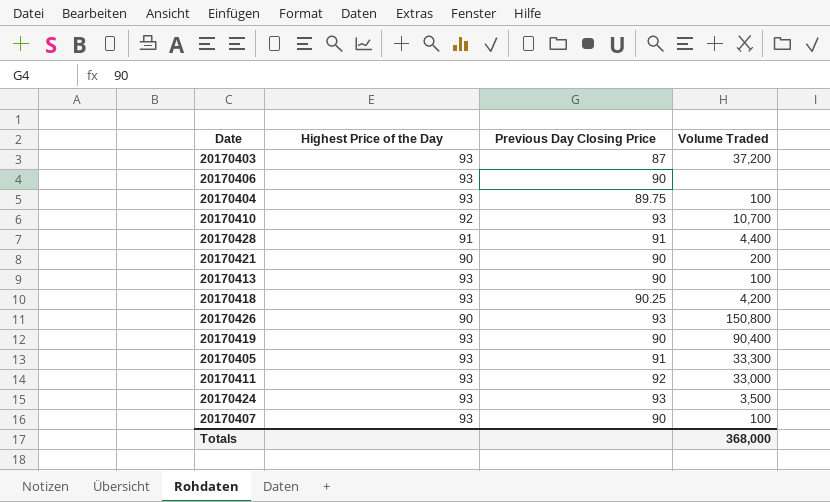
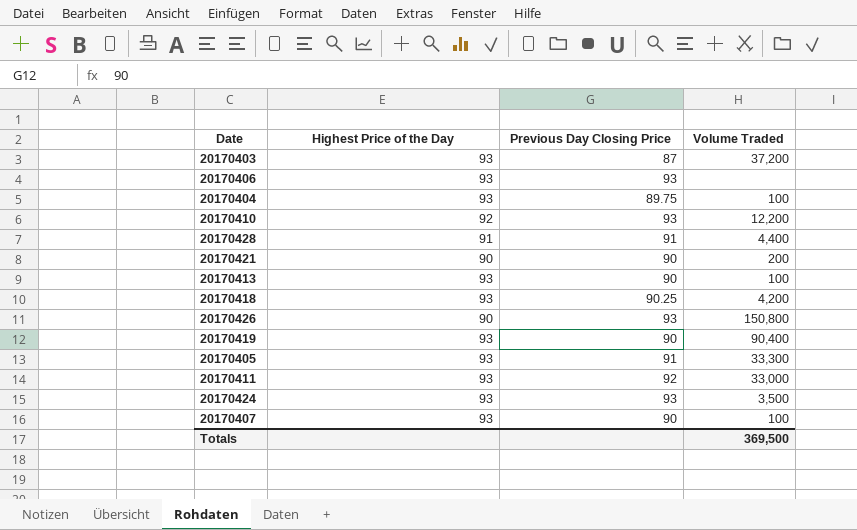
20170406 | Previous Day Closing Price: 90 -> 93
20170410 | Volume Traded: 10,700 -> 12,200
Totals | Volume Traded: 368,000 -> 369,500

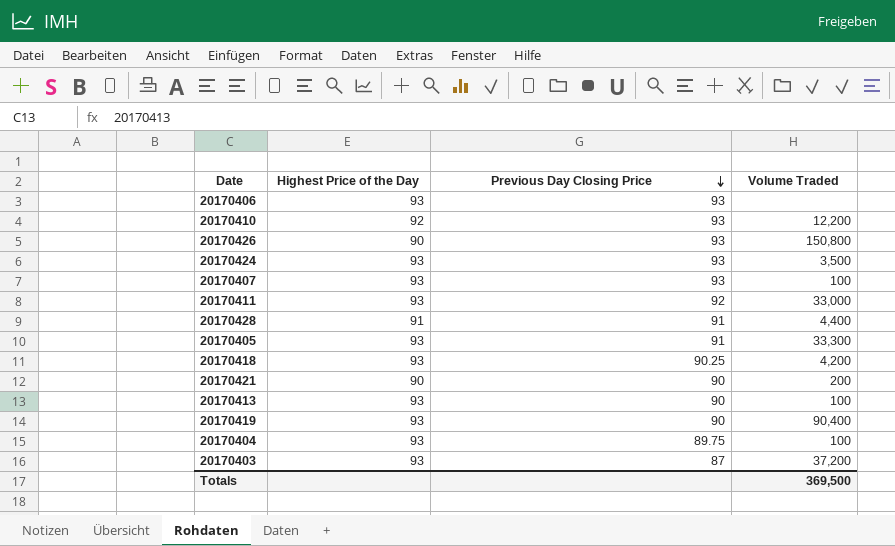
row order: none -> Previous Day Closing Price descending
20170407 | Previous Day Closing Price: 90 -> 93

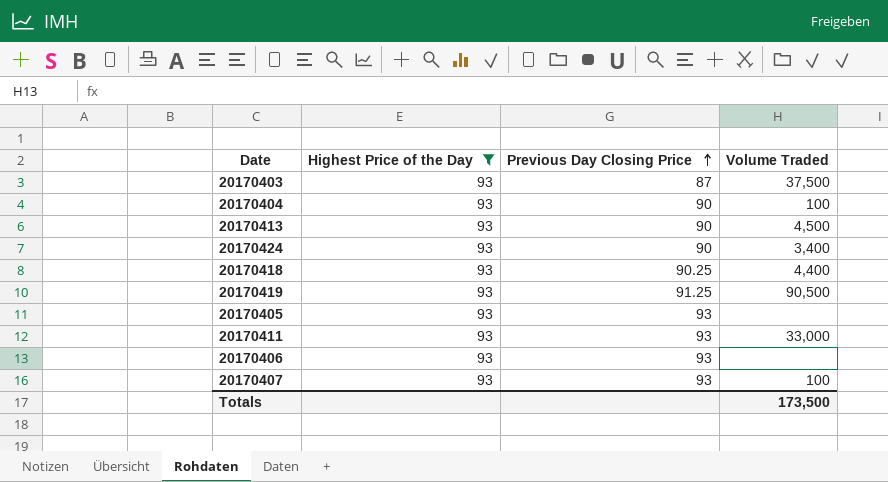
filter: none -> Highest Price of the Day = 93
row order: Previous Day Closing Price descending -> Previous Day Closing Price ascending
20170403 | Volume Traded: 37,200 -> 37,500
20170404 | Previous Day Closing Price: 89.75 -> 90
20170413 | Volume Traded: 100 -> 4,500
20170424 | Previous Day Closing Price: 93 -> 90
20170424 | Volume Traded: 3,500 -> 3,400
20170418 | Volume Traded: 4,200 -> 4,400
20170419 | Previous Day Closing Price: 90 -> 91.25
20170419 | Volume Traded: 90,400 -> 90,500
20170405 | Previous Day Closing Price: 91 -> 93
20170405 | Volume Traded: 33,300 -> none
20170411 | Previous Day Closing Price: 92 -> 93
Totals | Volume Traded: 369,500 -> 173,500

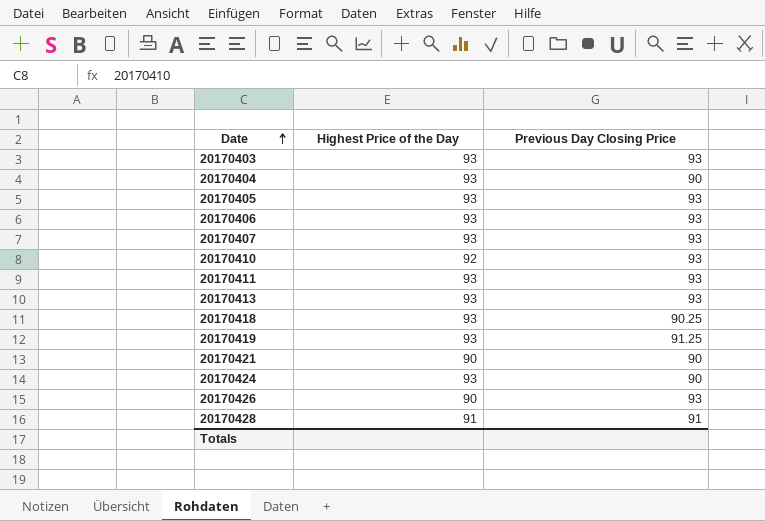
filter: Highest Price of the Day = 93 -> none
row order: Previous Day Closing Price ascending -> Date ascending
column Volume Traded | position: 4 -> none
20170403 | Previous Day Closing Price: 87 -> 93
20170413 | Previous Day Closing Price: 90 -> 93

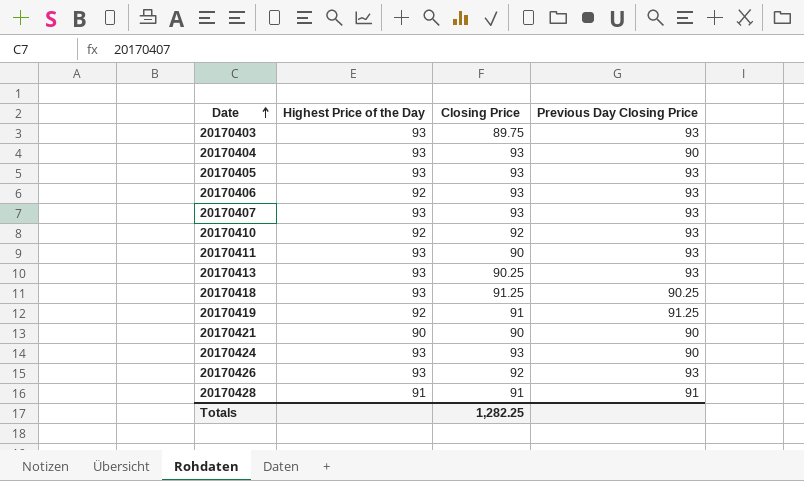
column Closing Price | position: none -> 3
20170406 | Highest Price of the Day: 93 -> 92
20170419 | Highest Price of the Day: 93 -> 92
20170426 | Highest Price of the Day: 90 -> 93

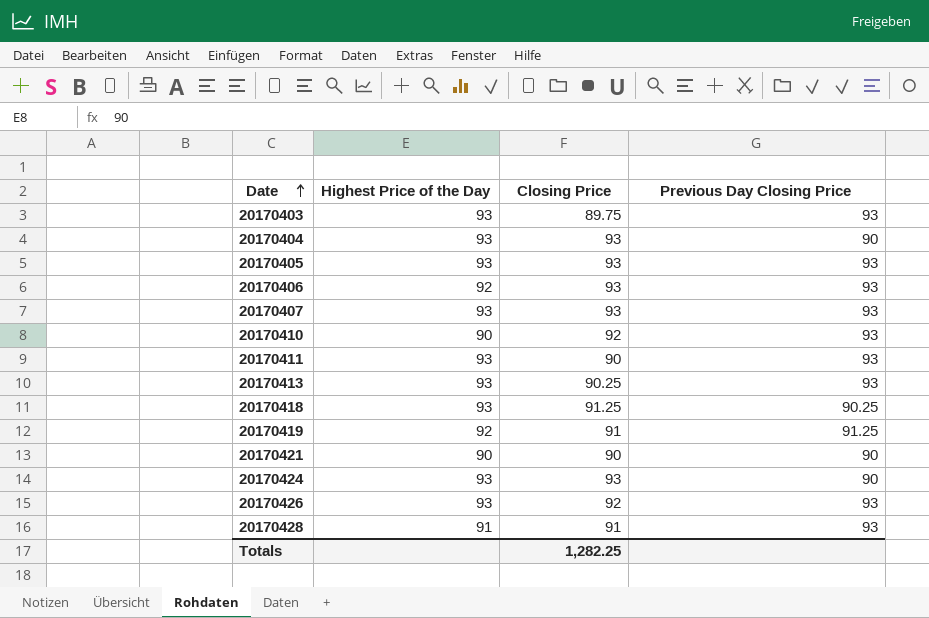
20170410 | Highest Price of the Day: 92 -> 90
20170428 | Previous Day Closing Price: 91 -> 93

